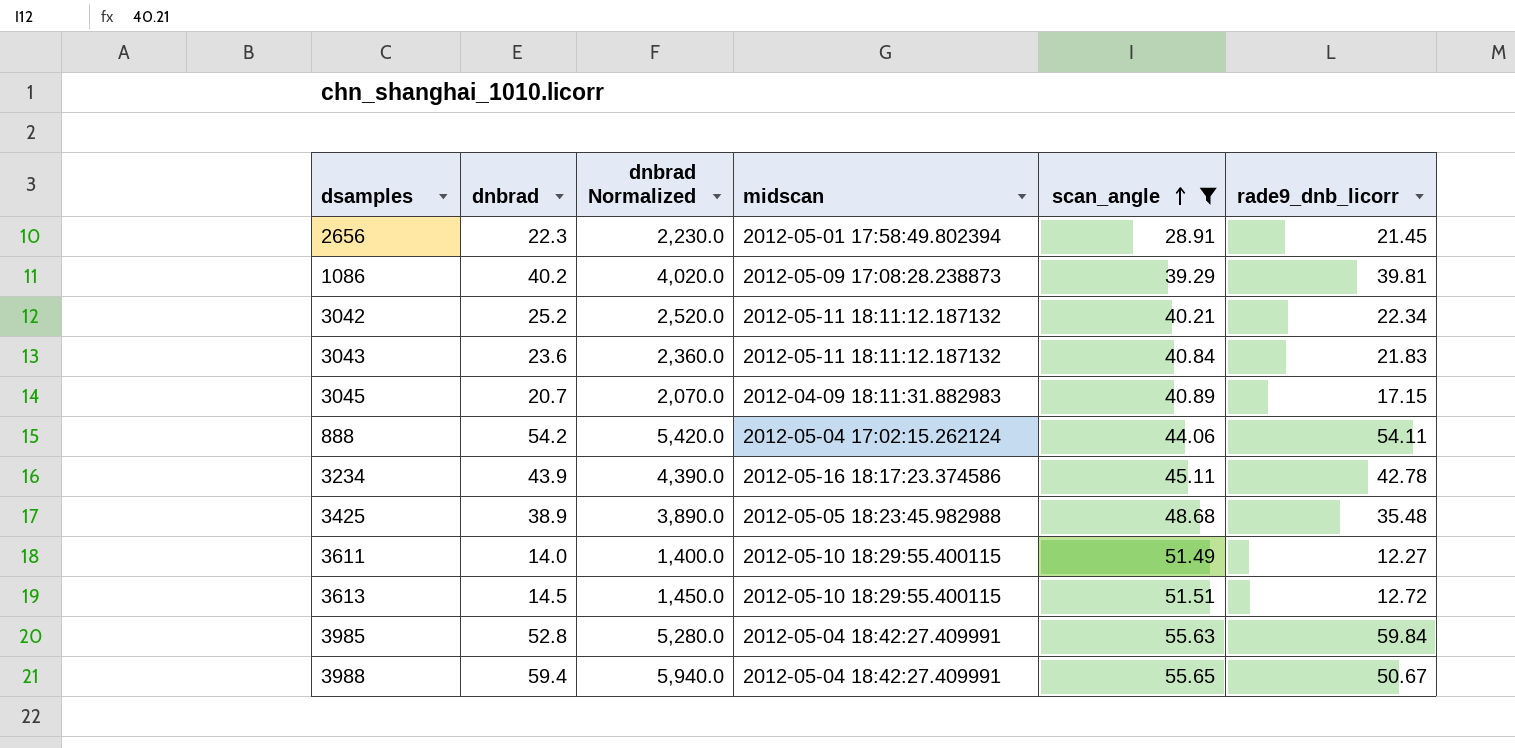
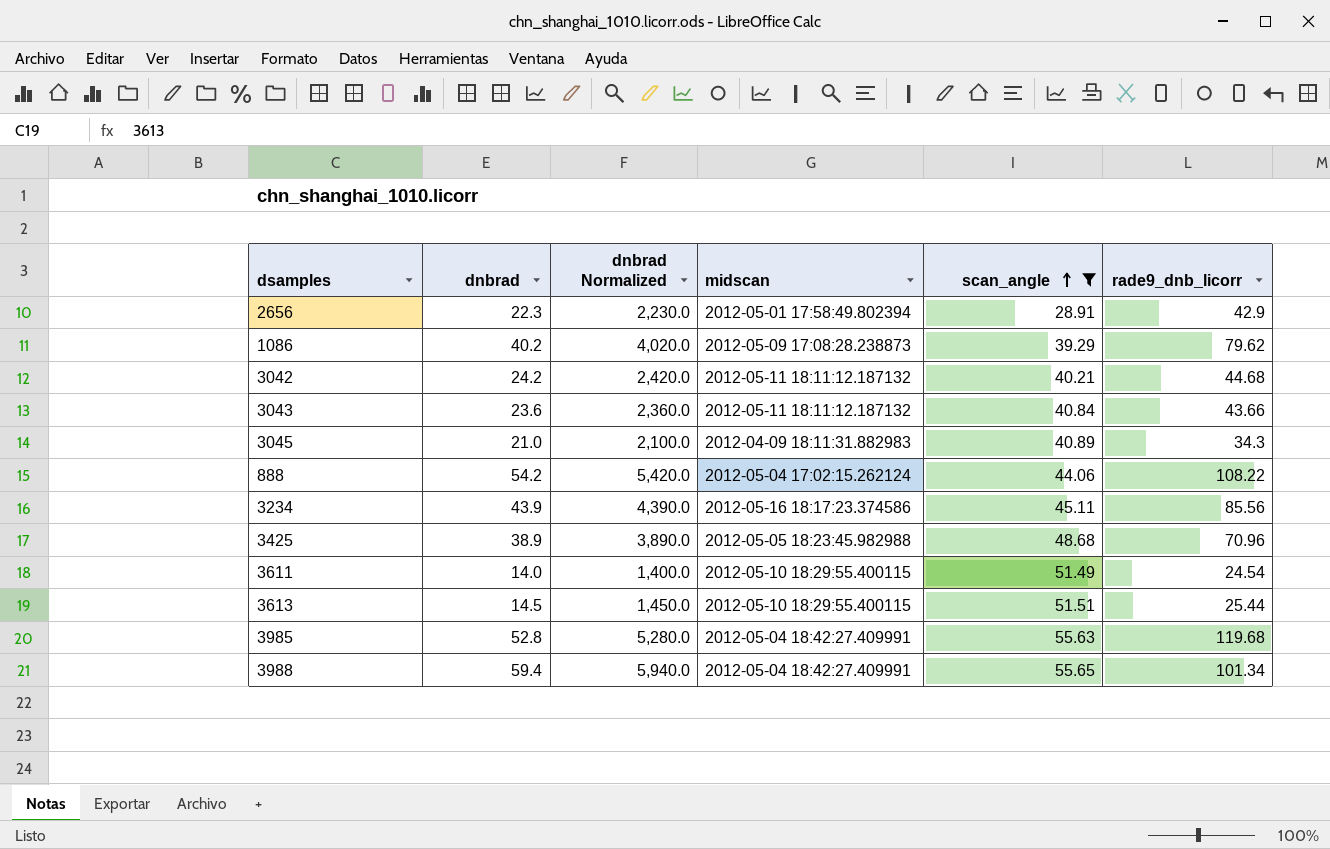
2656 | rade9_dnb_licorr: 21.45 -> 42.9
1086 | rade9_dnb_licorr: 39.81 -> 79.62
3042 | dnbrad: 25.2 -> 24.2
3042 | dnbrad Normalized: 2,520.0 -> 2,420.0
3042 | rade9_dnb_licorr: 22.34 -> 44.68
3043 | rade9_dnb_licorr: 21.83 -> 43.66
3045 | dnbrad: 20.7 -> 21.0
3045 | dnbrad Normalized: 2,070.0 -> 2,100.0
3045 | rade9_dnb_licorr: 17.15 -> 34.3
888 | rade9_dnb_licorr: 54.11 -> 108.22
3234 | rade9_dnb_licorr: 42.78 -> 85.56
3425 | rade9_dnb_licorr: 35.48 -> 70.96
3611 | rade9_dnb_licorr: 12.27 -> 24.54
3613 | rade9_dnb_licorr: 12.72 -> 25.44
3985 | rade9_dnb_licorr: 59.84 -> 119.68
3988 | rade9_dnb_licorr: 50.67 -> 101.34

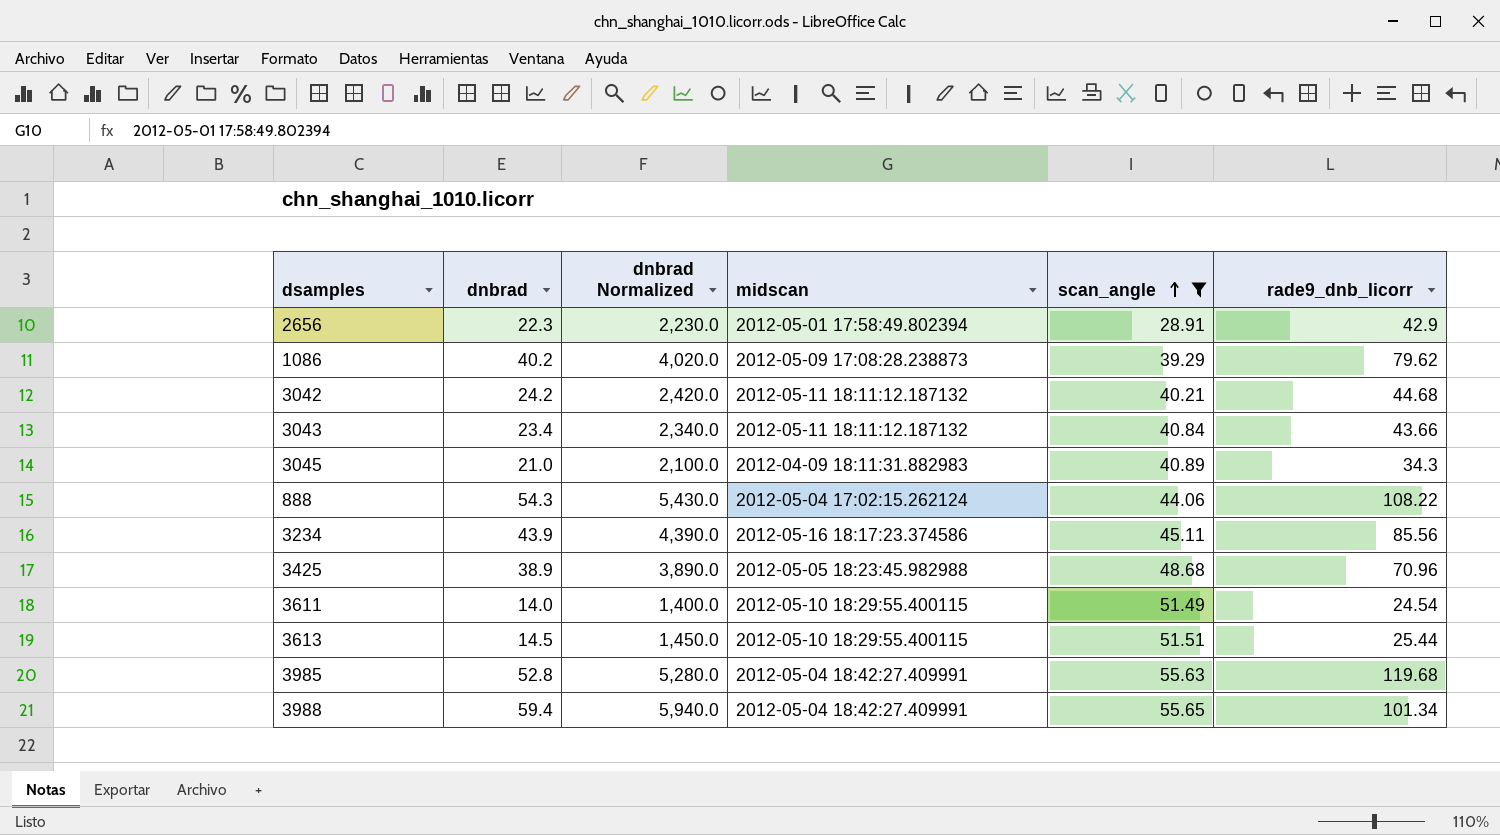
3043 | dnbrad: 23.6 -> 23.4
3043 | dnbrad Normalized: 2,360.0 -> 2,340.0
888 | dnbrad: 54.2 -> 54.3
888 | dnbrad Normalized: 5,420.0 -> 5,430.0

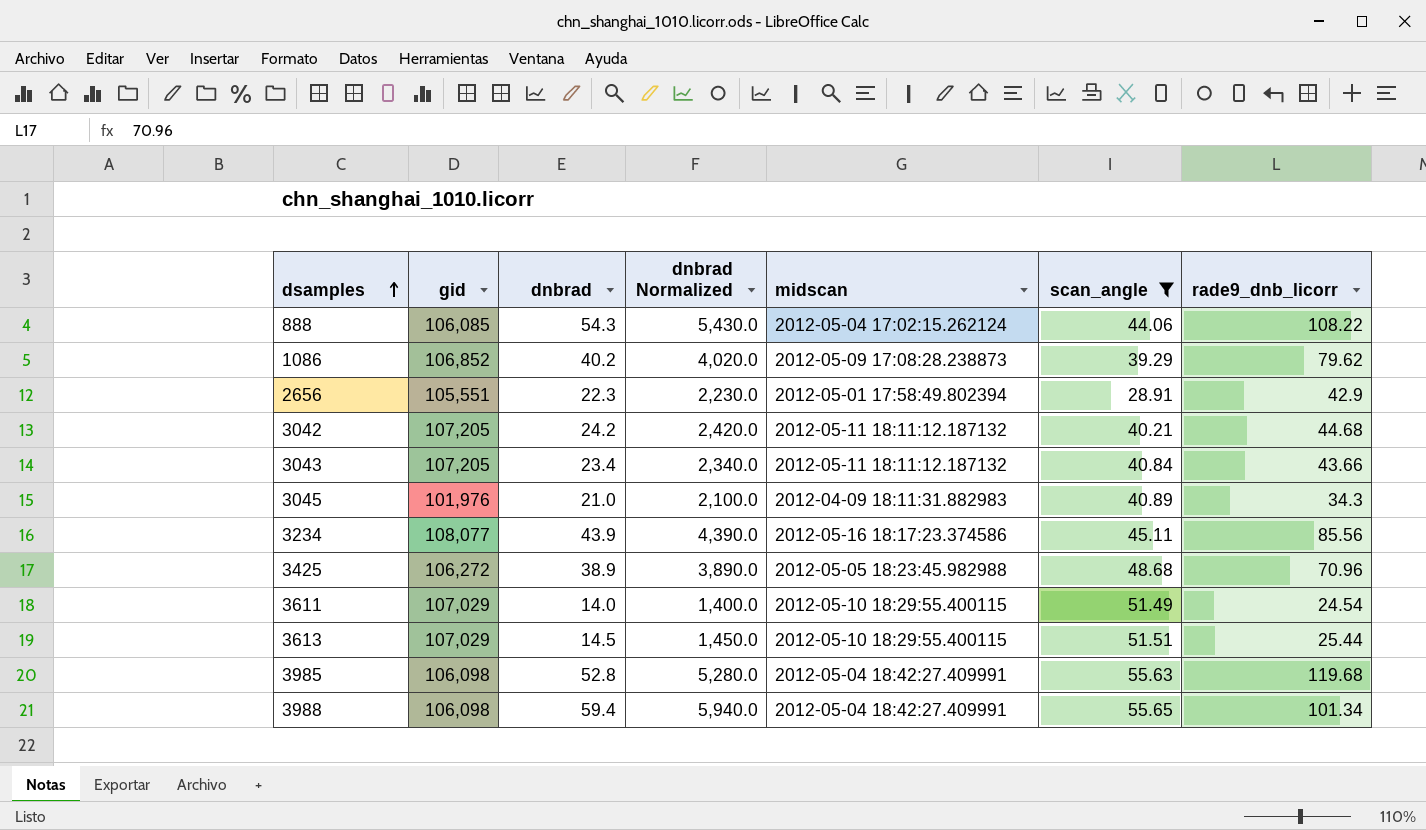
row order: scan_angle ascending -> dsamples ascending
column gid | position: none -> 2

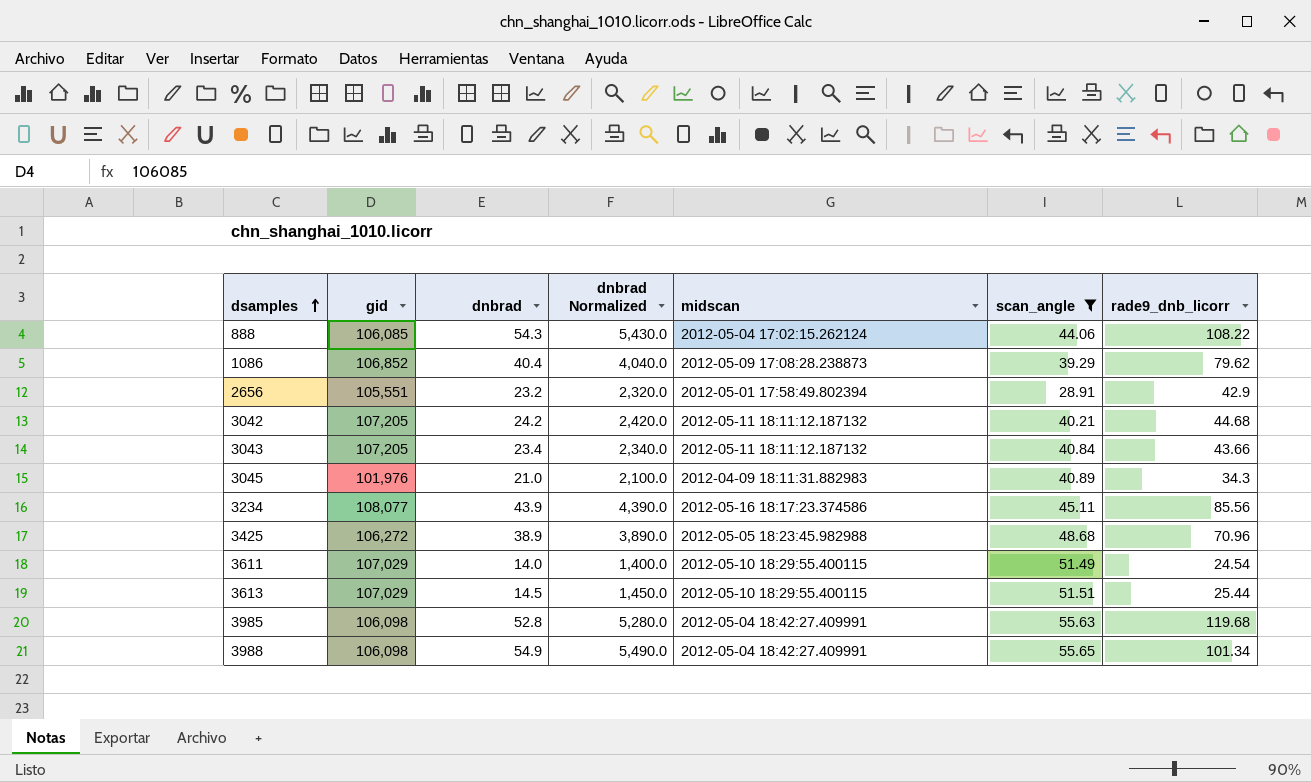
1086 | dnbrad: 40.2 -> 40.4
1086 | dnbrad Normalized: 4,020.0 -> 4,040.0
2656 | dnbrad: 22.3 -> 23.2
2656 | dnbrad Normalized: 2,230.0 -> 2,320.0
3988 | dnbrad: 59.4 -> 54.9
3988 | dnbrad Normalized: 5,940.0 -> 5,490.0

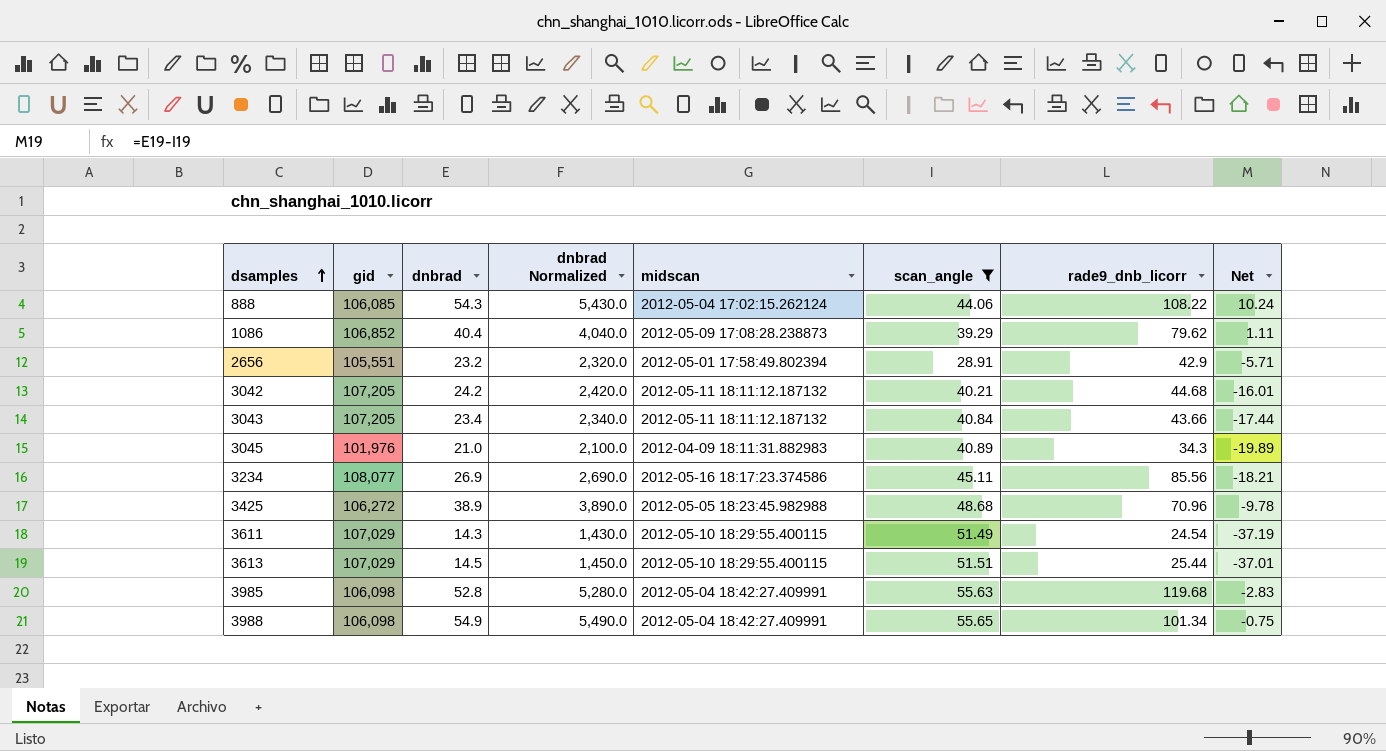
column Net | formula: none -> [dnbrad] - [scan_angle]
3234 | dnbrad: 43.9 -> 26.9
3234 | dnbrad Normalized: 4,390.0 -> 2,690.0
3611 | dnbrad: 14.0 -> 14.3
3611 | dnbrad Normalized: 1,400.0 -> 1,430.0

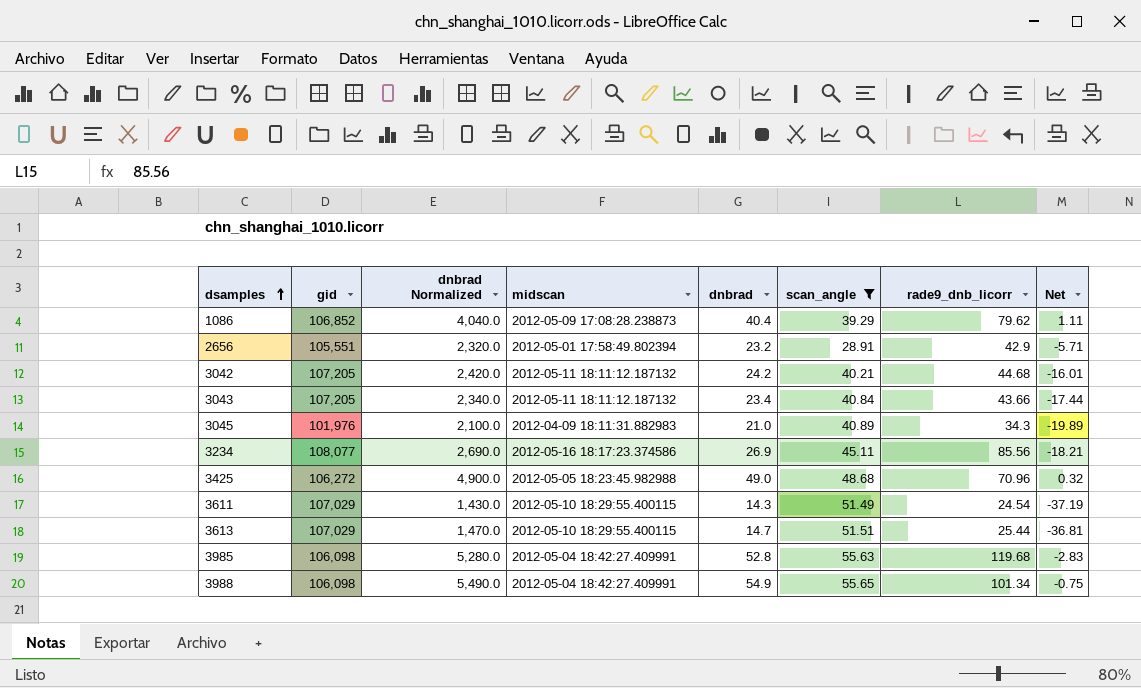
column dnbrad | position: 3 -> 5
row 888: 106,085 | 54.3 | 5,430.0 | 2012-05-04 17:02:15.262124 | 44.06 | 108.22 | 10.24 -> none
3425 | dnbrad Normalized: 3,890.0 -> 4,900.0
3425 | dnbrad: 38.9 -> 49.0
3425 | Net: -9.78 -> 0.32
3613 | dnbrad Normalized: 1,450.0 -> 1,470.0
3613 | dnbrad: 14.5 -> 14.7
3613 | Net: -37.01 -> -36.81

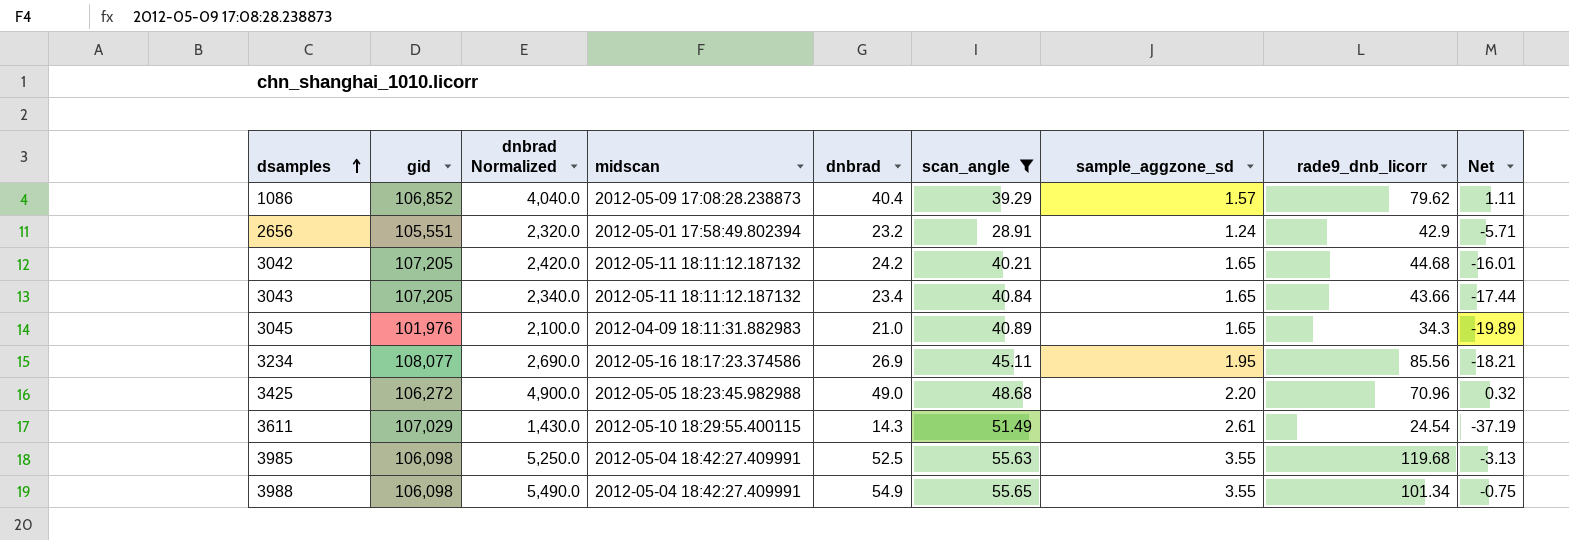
column sample_aggzone_sd | position: none -> 7
row 3613: 107,029 | 1,470.0 | 2012-05-10 18:29:55.400115 | 14.7 | 51.51 | 25.44 | -36.81 -> none
3985 | dnbrad Normalized: 5,280.0 -> 5,250.0
3985 | dnbrad: 52.8 -> 52.5
3985 | Net: -2.83 -> -3.13

